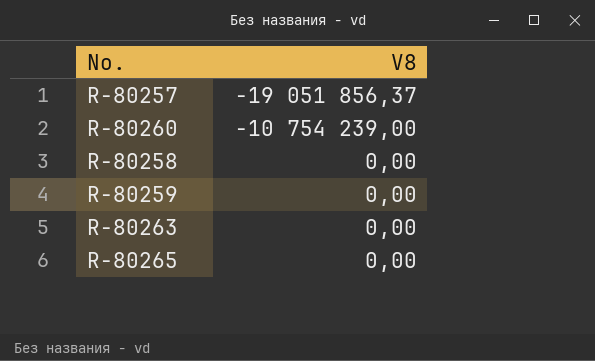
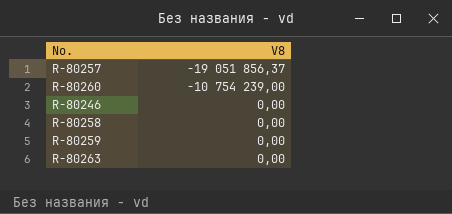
row R-80265: 0,00 -> none
row R-80246: none -> 0,00

